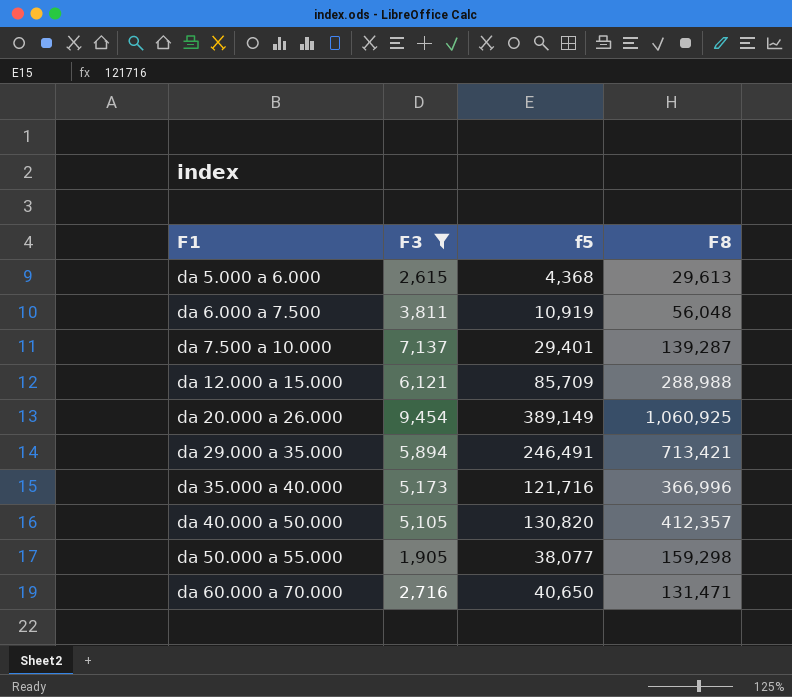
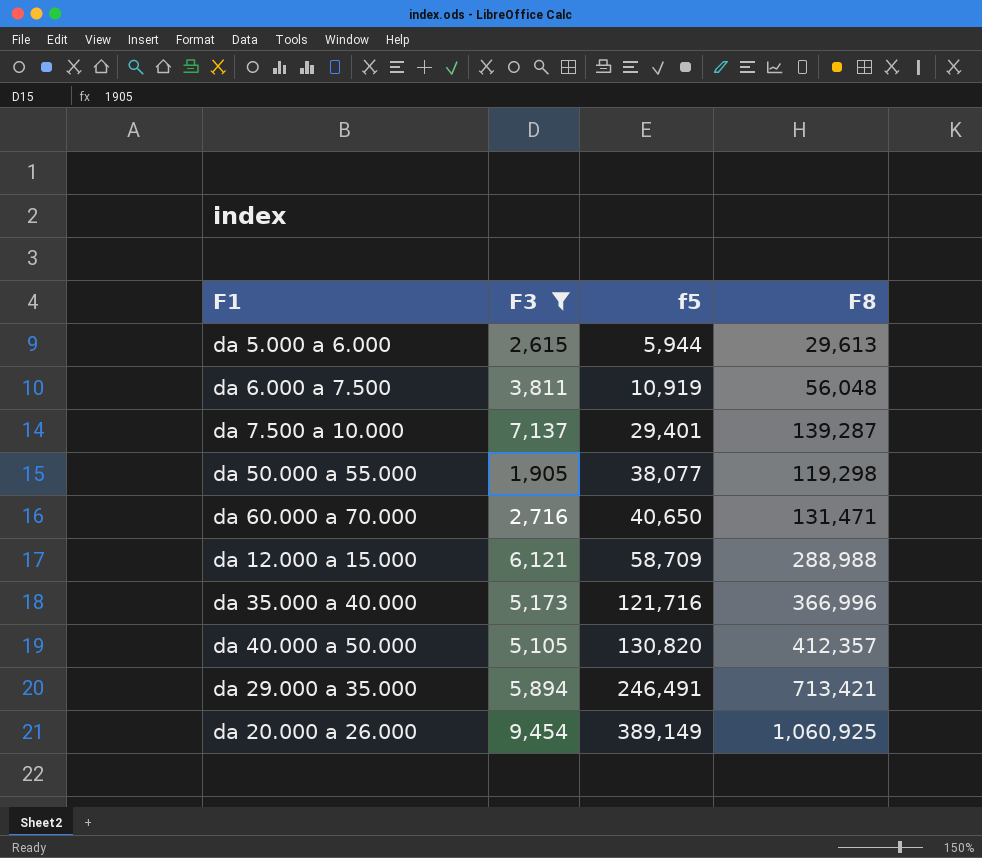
row order: F1 ascending -> f5 ascending
da 5.000 a 6.000 | f5: 4,368 -> 5,944
da 50.000 a 55.000 | F8: 159,298 -> 119,298
da 12.000 a 15.000 | f5: 85,709 -> 58,709

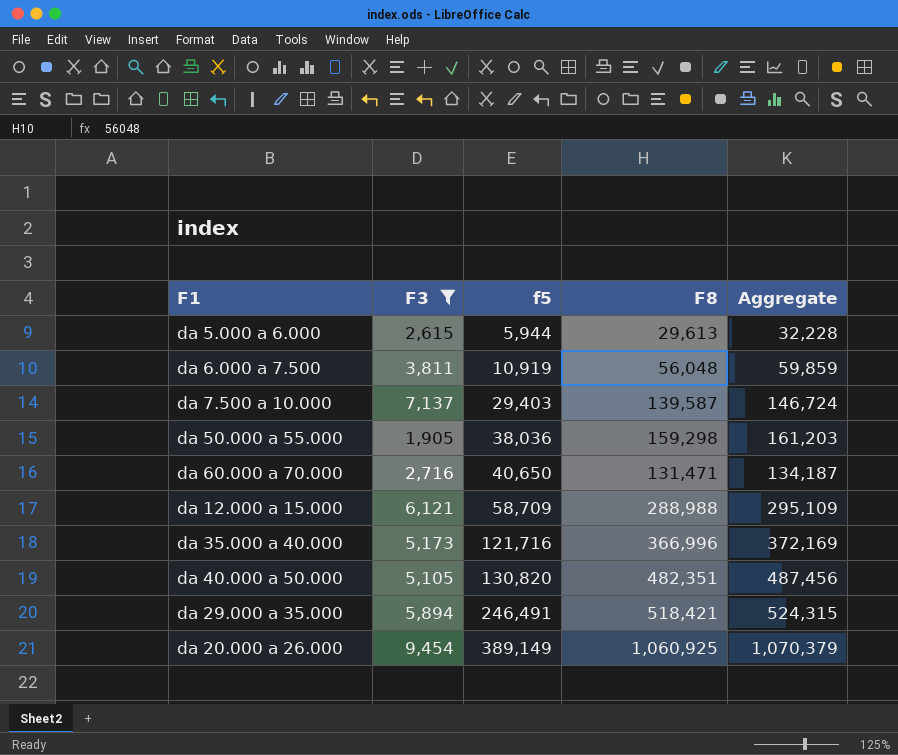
column Aggregate | formula: none -> [F3] + [F8]
da 7.500 a 10.000 | f5: 29,401 -> 29,403
da 7.500 a 10.000 | F8: 139,287 -> 139,587
da 50.000 a 55.000 | f5: 38,077 -> 38,036
da 50.000 a 55.000 | F8: 119,298 -> 159,298
da 40.000 a 50.000 | F8: 412,357 -> 482,351
da 29.000 a 35.000 | F8: 713,421 -> 518,421

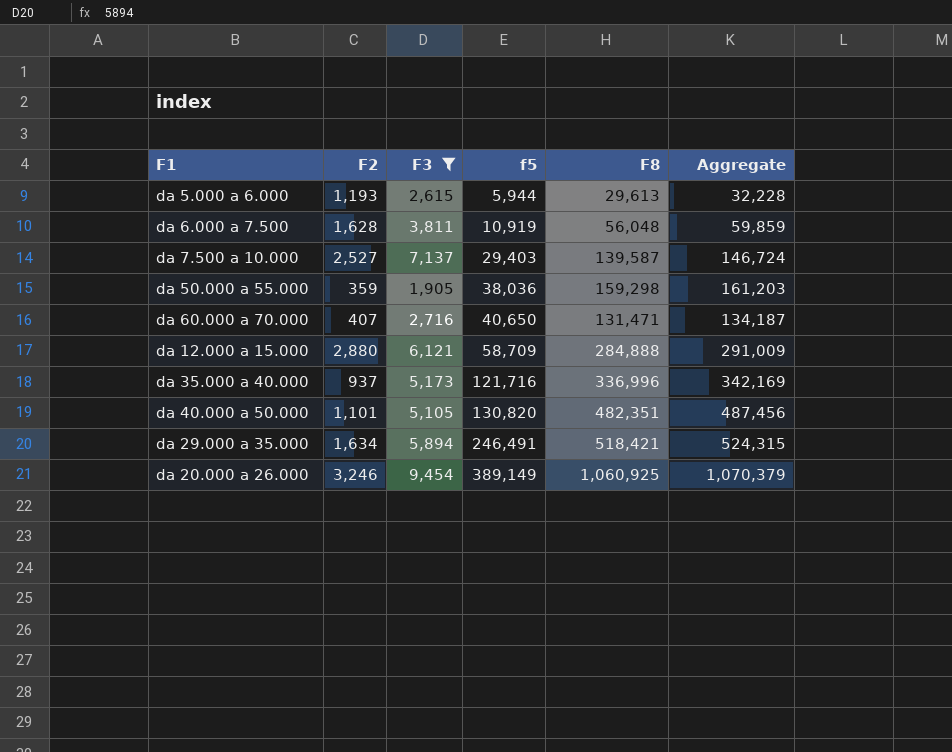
column F2 | position: none -> 2
da 12.000 a 15.000 | F8: 288,988 -> 284,888
da 12.000 a 15.000 | Aggregate: 295,109 -> 291,009
da 35.000 a 40.000 | F8: 366,996 -> 336,996
da 35.000 a 40.000 | Aggregate: 372,169 -> 342,169

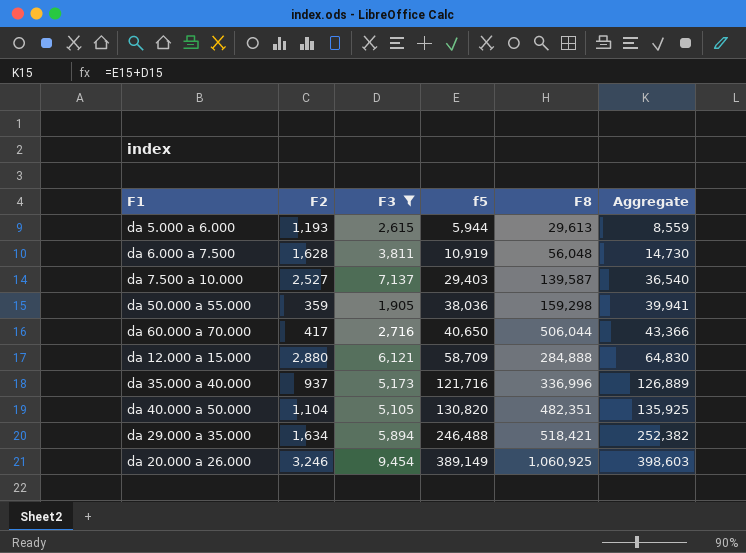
column Aggregate | formula: [F3] + [F8] -> [F3] + [f5]
da 60.000 a 70.000 | F2: 407 -> 417
da 60.000 a 70.000 | F8: 131,471 -> 506,044
da 40.000 a 50.000 | F2: 1,101 -> 1,104
da 29.000 a 35.000 | f5: 246,491 -> 246,488

